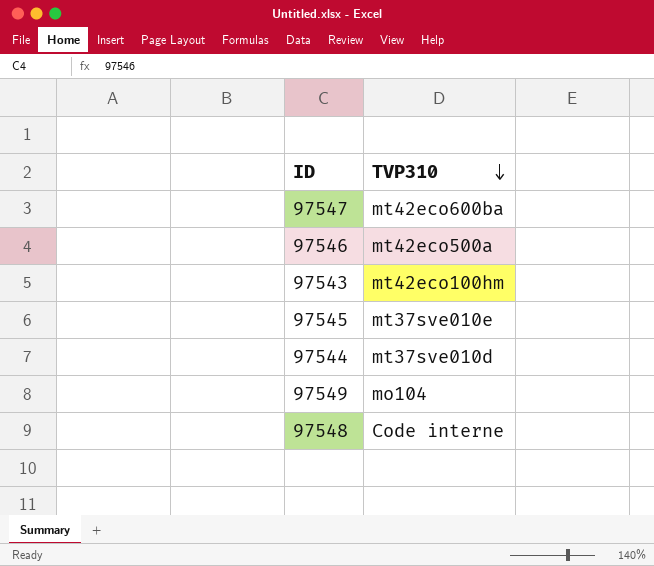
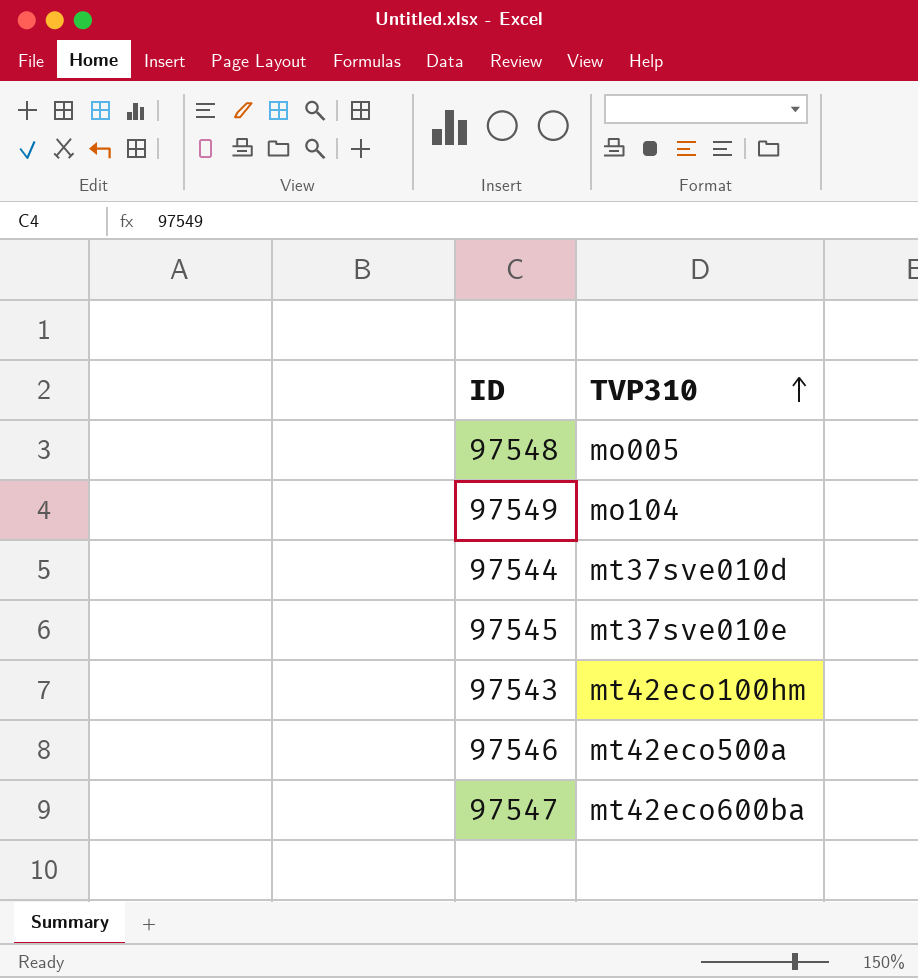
row order: TVP310 descending -> TVP310 ascending
97548 | TVP310: Code interne -> mo005

